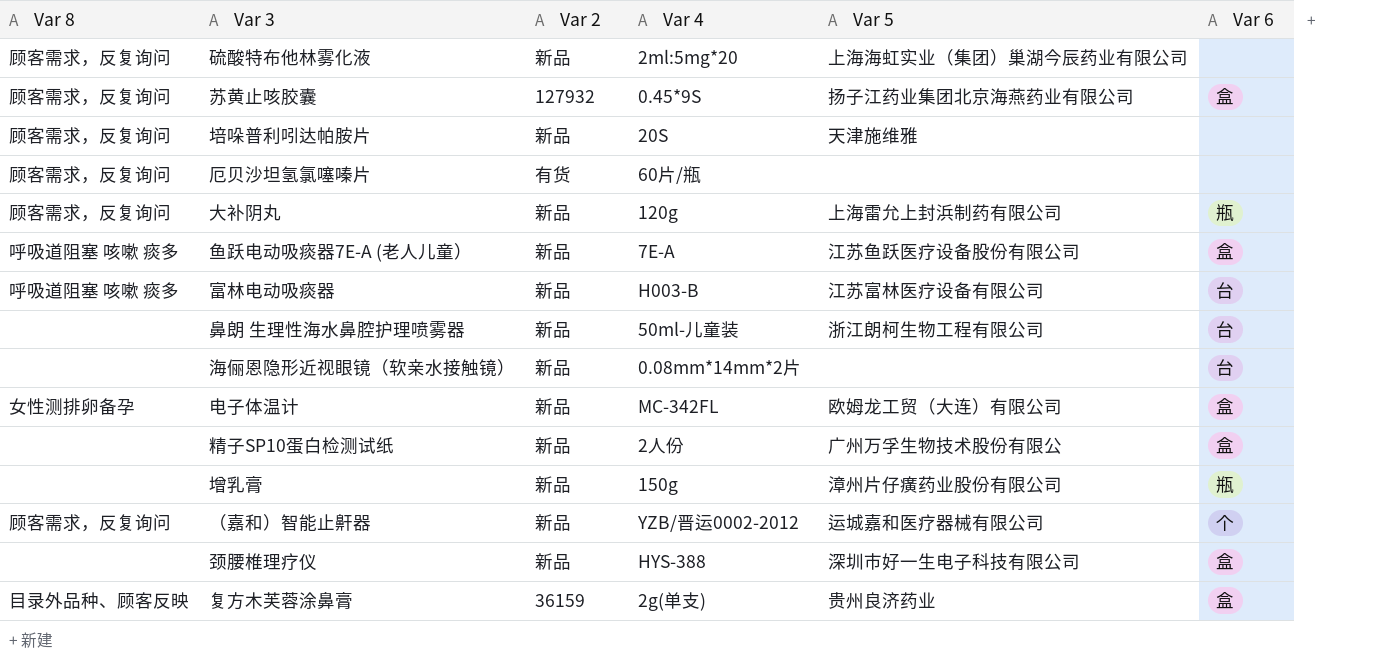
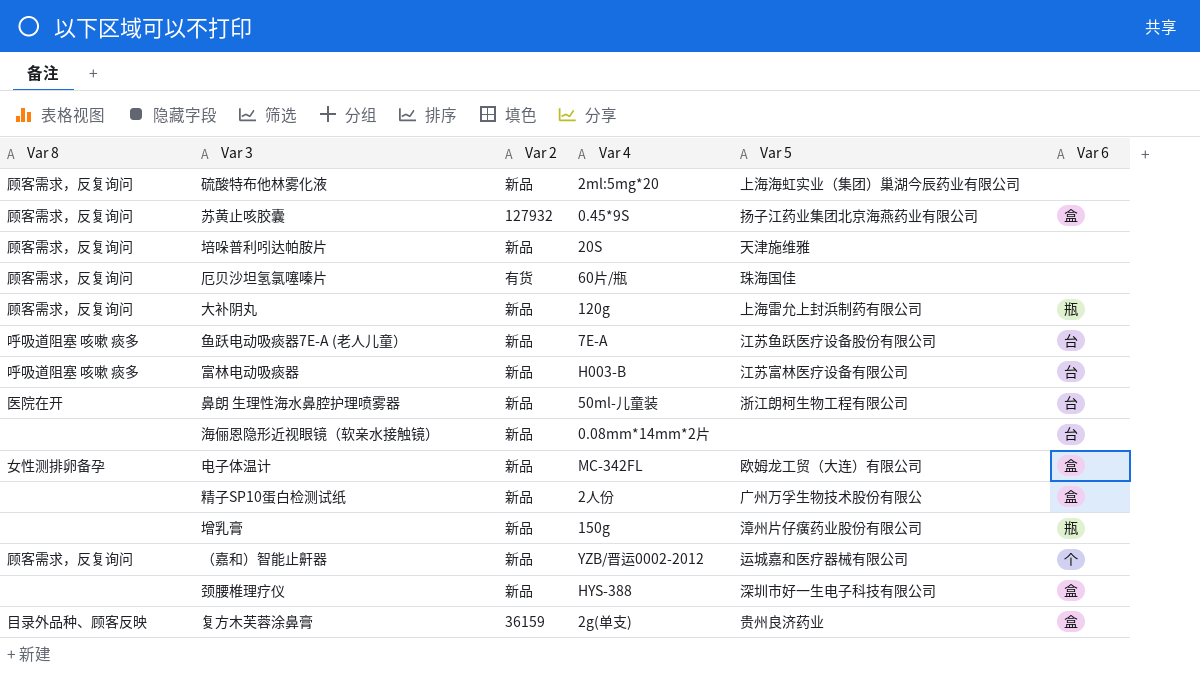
厄贝沙坦氢氯噻嗪片 | Var 5: none -> 珠海国佳
鱼跃电动吸痰器7E-A (老人儿童） | Var 6: 盒 -> 台
鼻朗 生理性海水鼻腔护理喷雾器 | Var 8: none -> 医院在开

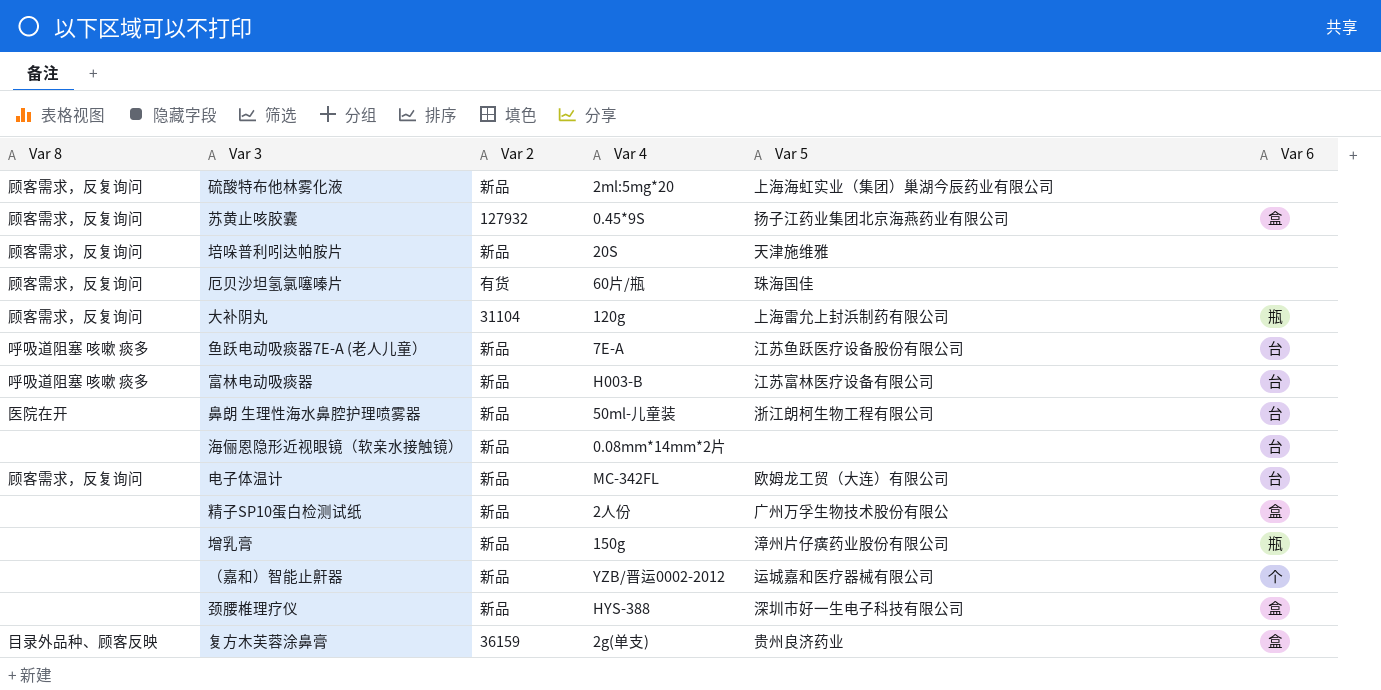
大补阴丸 | Var 2: 新品 -> 31104
电子体温计 | Var 8: 女性测排卵备孕 -> 顾客需求，反复询问
电子体温计 | Var 6: 盒 -> 台
（嘉和）智能止鼾器 | Var 8: 顾客需求，反复询问 -> none

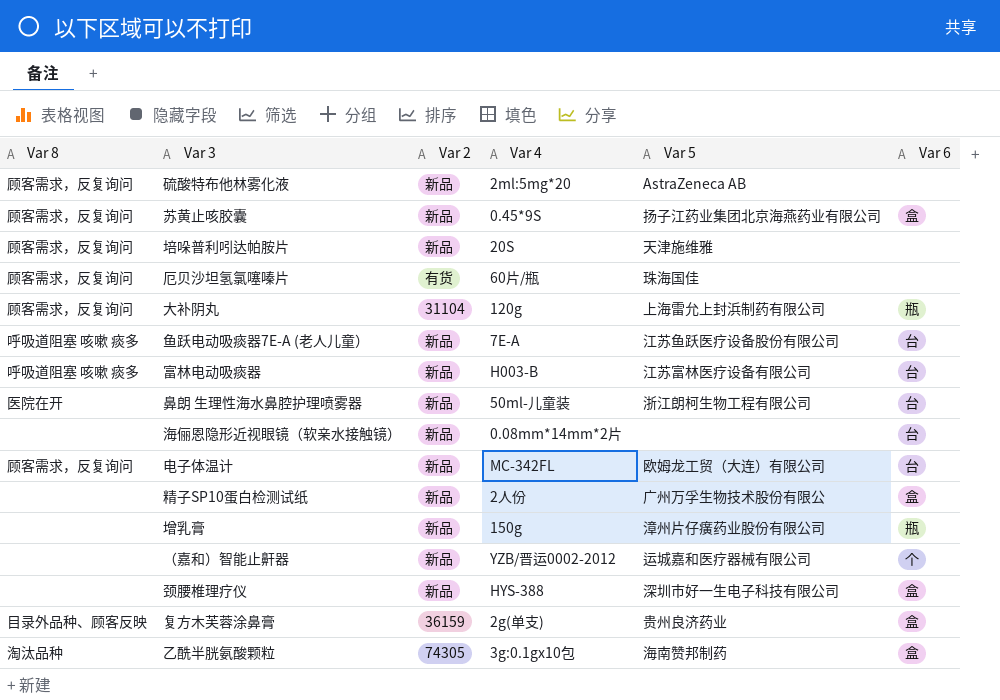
硫酸特布他林雾化液 | Var 5: 上海海虹实业（集团）巢湖今辰药业有限公司 -> AstraZeneca AB
苏黄止咳胶囊 | Var 2: 127932 -> 新品
row 乙酰半胱氨酸颗粒: none -> 淘汰品种 | 74305 | 3g:0.1gx10包 | 海南赞邦制药 | 盒

